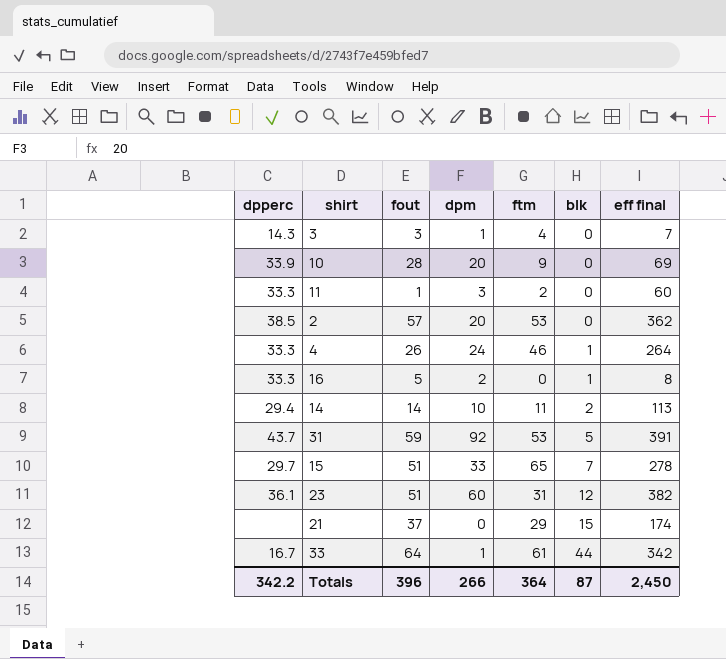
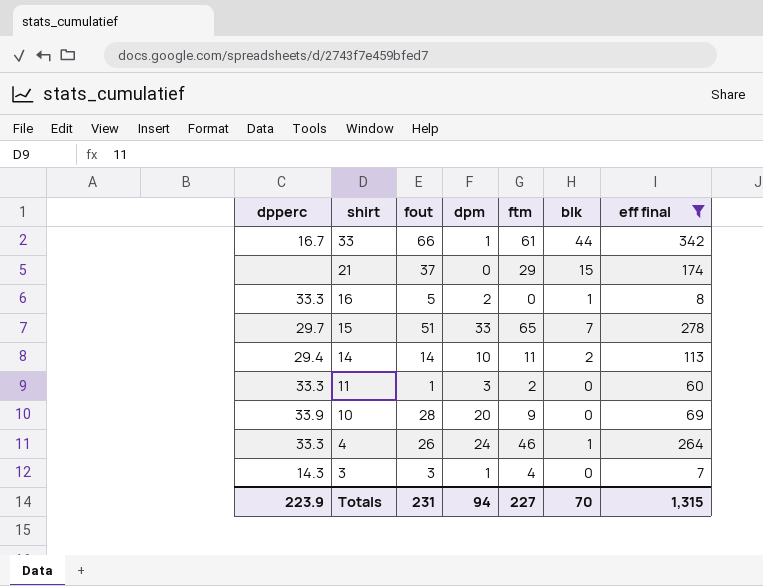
filter: none -> eff final <= 342
row order: blk ascending -> shirt descending
33 | fout: 64 -> 66
Totals | dpperc: 342.2 -> 223.9
Totals | fout: 396 -> 231
Totals | dpm: 266 -> 94
Totals | ftm: 364 -> 227
Totals | blk: 87 -> 70
Totals | eff final: 2,450 -> 1,315

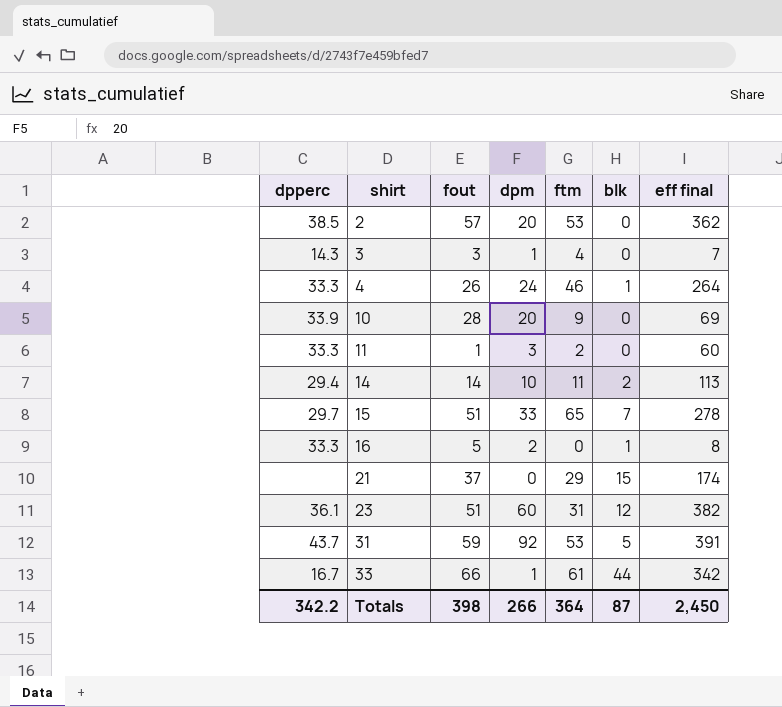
filter: eff final <= 342 -> none
row order: shirt descending -> shirt ascending
Totals | dpperc: 223.9 -> 342.2
Totals | fout: 231 -> 398
Totals | dpm: 94 -> 266
Totals | ftm: 227 -> 364
Totals | blk: 70 -> 87
Totals | eff final: 1,315 -> 2,450

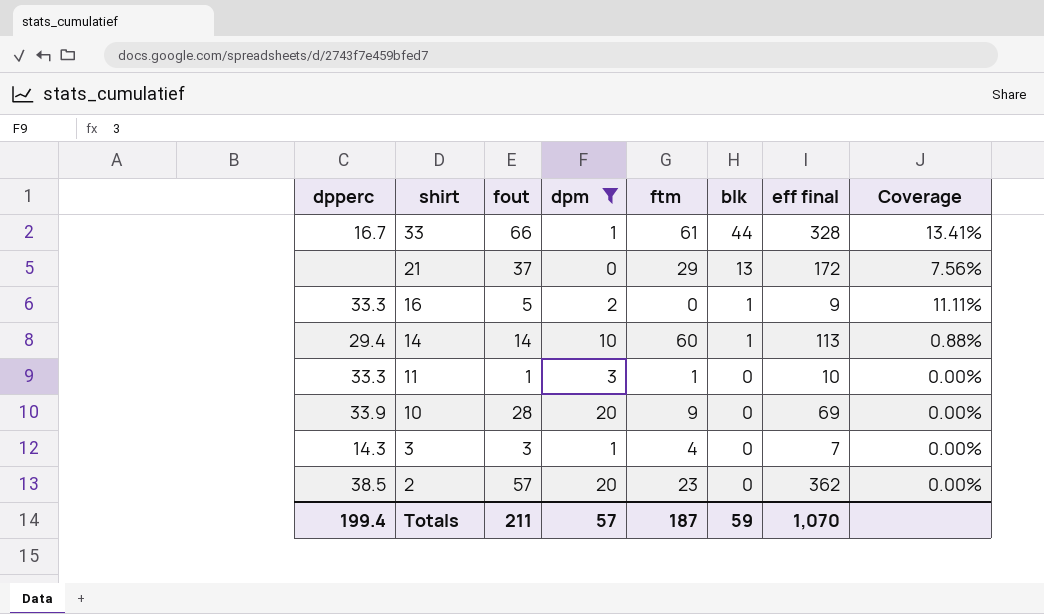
filter: none -> dpm <= 20
row order: shirt ascending -> shirt descending
column Coverage | formula: none -> [blk] / [eff final]
33 | eff final: 342 -> 328
21 | blk: 15 -> 13
21 | eff final: 174 -> 172
16 | eff final: 8 -> 9
14 | ftm: 11 -> 60
14 | blk: 2 -> 1
11 | ftm: 2 -> 1
11 | eff final: 60 -> 10
2 | ftm: 53 -> 23
Totals | dpperc: 342.2 -> 199.4
Totals | fout: 398 -> 211
Totals | dpm: 266 -> 57
Totals | ftm: 364 -> 187
Totals | blk: 87 -> 59
Totals | eff final: 2,450 -> 1,070

